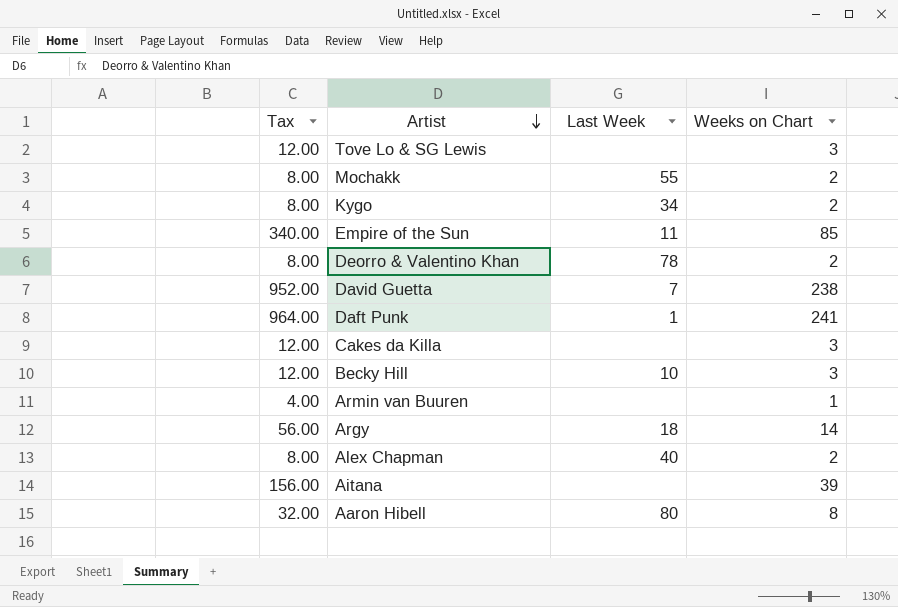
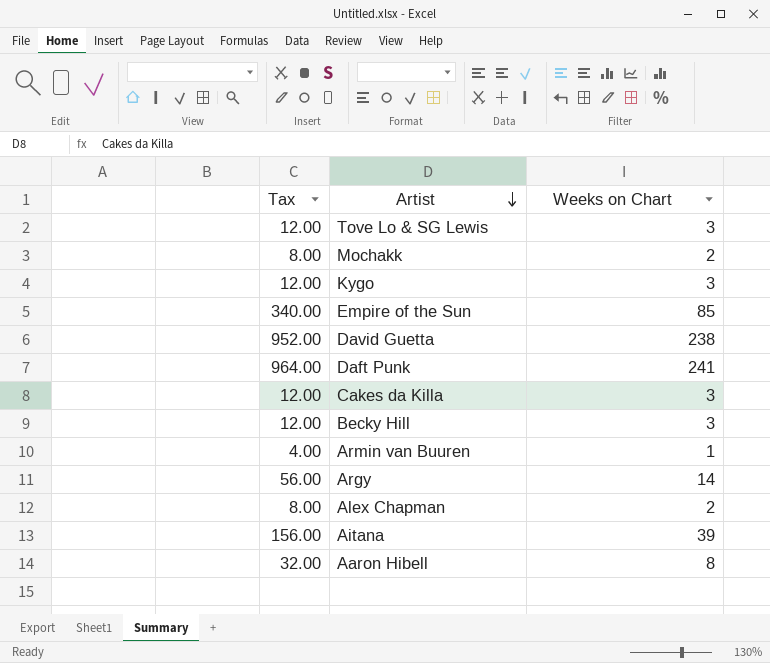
column Last Week | position: 3 -> none
row Deorro & Valentino Khan: 8.00 | 78 | 2 -> none
Kygo | Tax: 8.00 -> 12.00
Kygo | Weeks on Chart: 2 -> 3

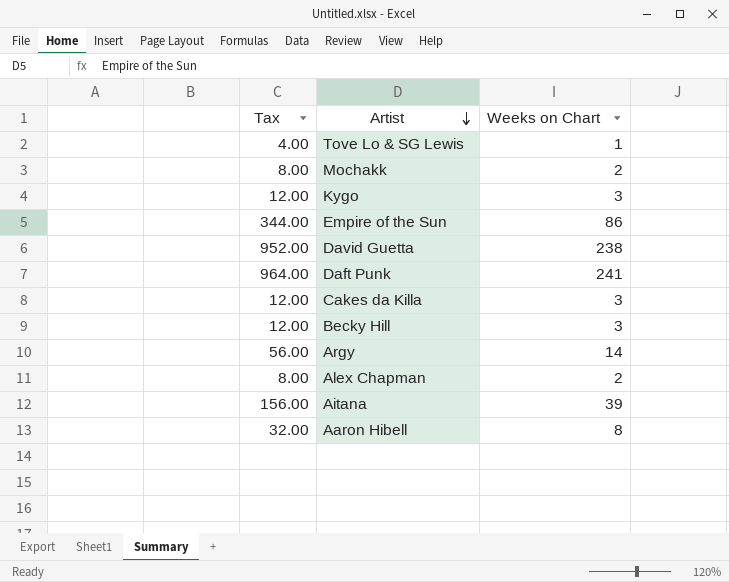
row Armin van Buuren: 4.00 | 1 -> none
Tove Lo & SG Lewis | Tax: 12.00 -> 4.00
Tove Lo & SG Lewis | Weeks on Chart: 3 -> 1
Empire of the Sun | Tax: 340.00 -> 344.00
Empire of the Sun | Weeks on Chart: 85 -> 86

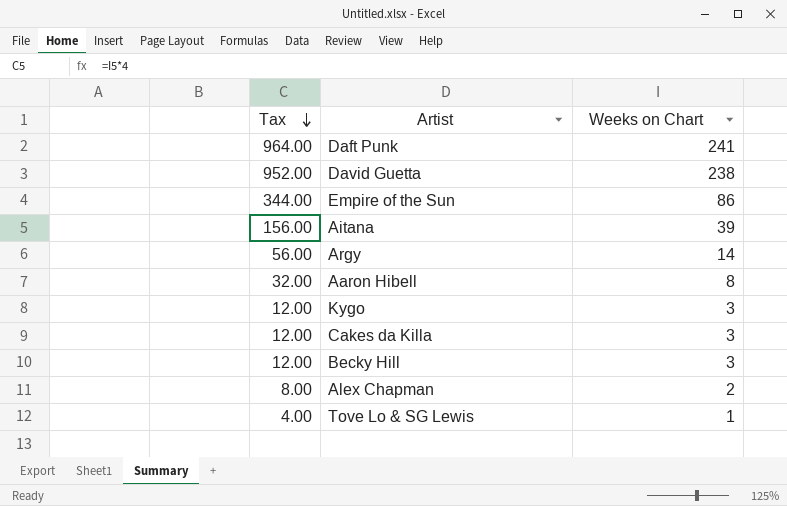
row order: Artist descending -> Tax descending
row Mochakk: 8.00 | 2 -> none

